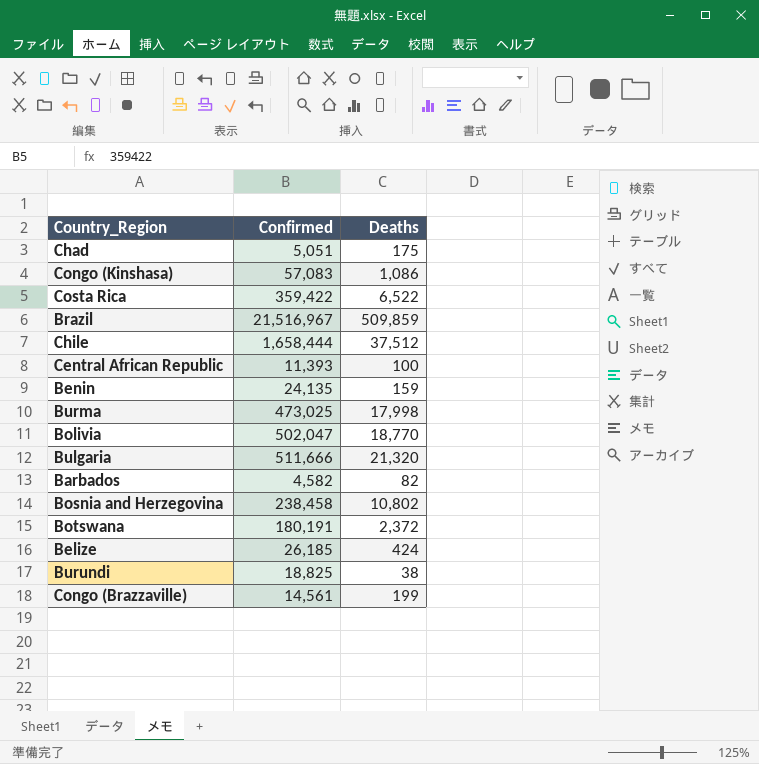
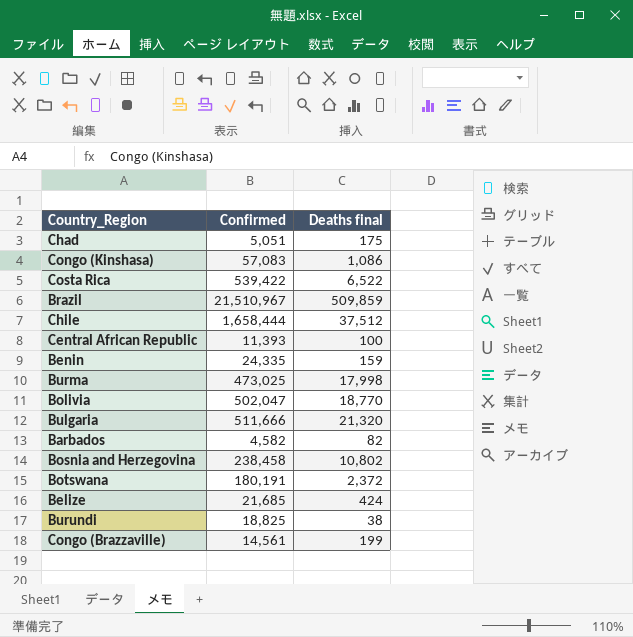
column name: Deaths -> Deaths final
Costa Rica | Confirmed: 359,422 -> 539,422
Brazil | Confirmed: 21,516,967 -> 21,510,967
Benin | Confirmed: 24,135 -> 24,335
Belize | Confirmed: 26,185 -> 21,685

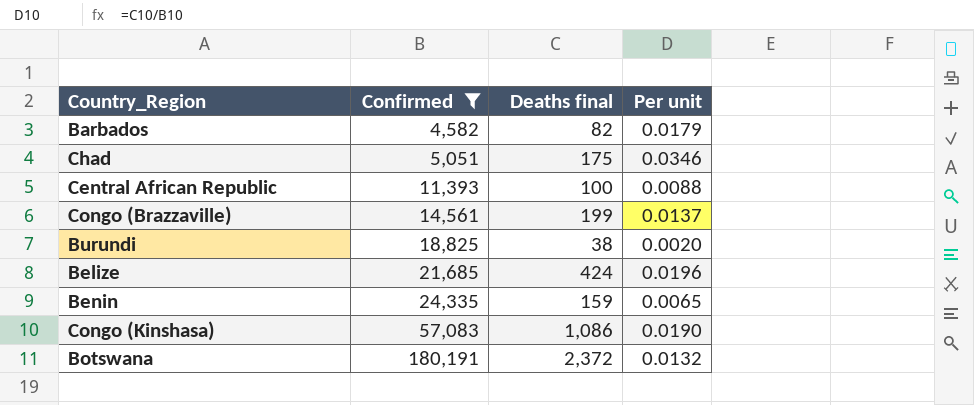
filter: none -> Confirmed <= 180,191
row order: none -> Confirmed ascending
column Per unit | formula: none -> [Deaths final] / [Confirmed]

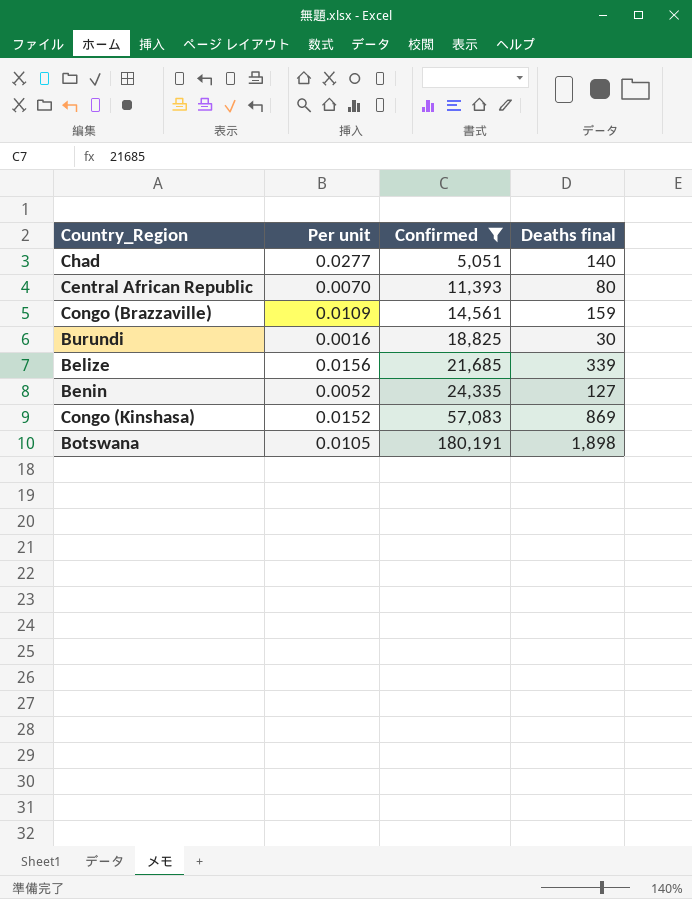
column Per unit | position: 4 -> 2
row Barbados: 4,582 | 82 | 0.0179 -> none
Chad | Per unit: 0.0346 -> 0.0277
Chad | Deaths final: 175 -> 140
Central African Republic | Per unit: 0.0088 -> 0.0070
Central African Republic | Deaths final: 100 -> 80
Congo (Brazzaville) | Per unit: 0.0137 -> 0.0109
Congo (Brazzaville) | Deaths final: 199 -> 159
Burundi | Per unit: 0.0020 -> 0.0016
Burundi | Deaths final: 38 -> 30
Belize | Per unit: 0.0196 -> 0.0156
Belize | Deaths final: 424 -> 339
Benin | Per unit: 0.0065 -> 0.0052
Benin | Deaths final: 159 -> 127
Congo (Kinshasa) | Per unit: 0.0190 -> 0.0152
Congo (Kinshasa) | Deaths final: 1,086 -> 869
Botswana | Per unit: 0.0132 -> 0.0105
Botswana | Deaths final: 2,372 -> 1,898

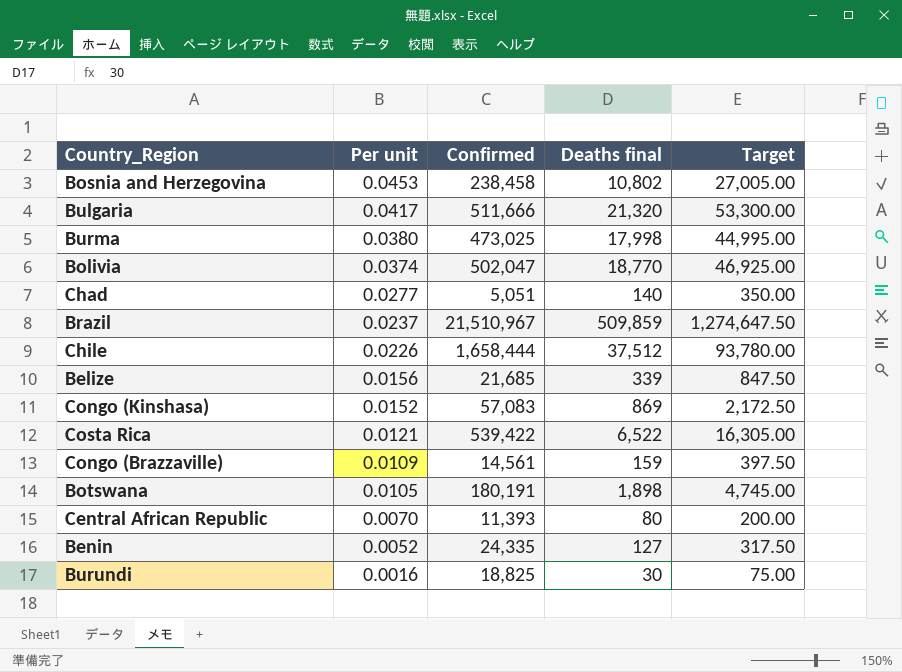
filter: Confirmed <= 180,191 -> none
row order: Confirmed ascending -> Per unit descending
column Target | formula: none -> [Deaths final] * 2.5

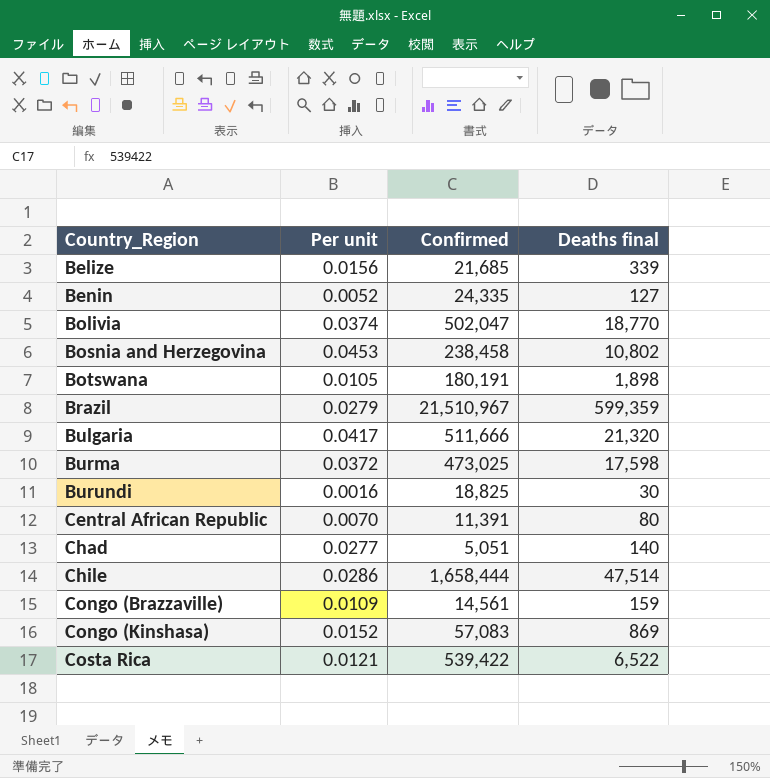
row order: Per unit descending -> Country_Region ascending
column Target | formula: [Deaths final] * 2.5 -> none
Brazil | Per unit: 0.0237 -> 0.0279
Brazil | Deaths final: 509,859 -> 599,359
Burma | Per unit: 0.0380 -> 0.0372
Burma | Deaths final: 17,998 -> 17,598
Central African Republic | Confirmed: 11,393 -> 11,391
Chile | Per unit: 0.0226 -> 0.0286
Chile | Deaths final: 37,512 -> 47,514

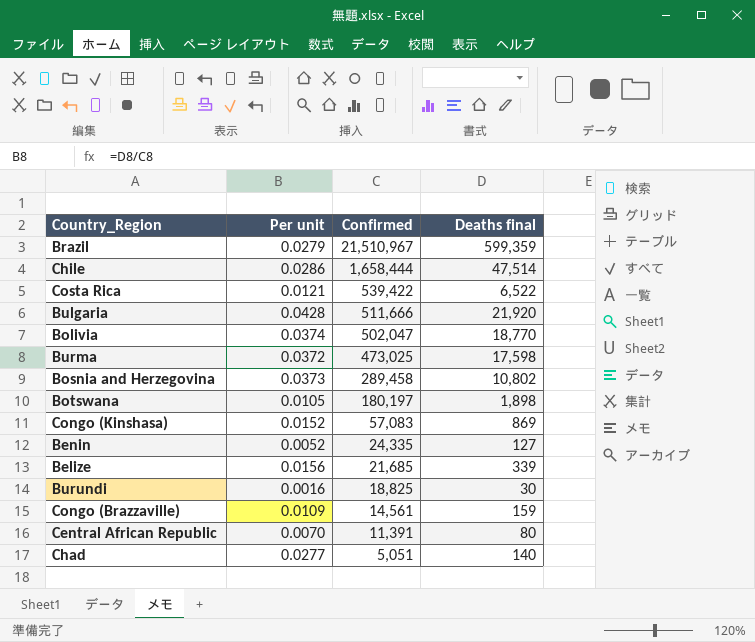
row order: Country_Region ascending -> Confirmed descending
Bulgaria | Per unit: 0.0417 -> 0.0428
Bulgaria | Deaths final: 21,320 -> 21,920
Bosnia and Herzegovina | Per unit: 0.0453 -> 0.0373
Bosnia and Herzegovina | Confirmed: 238,458 -> 289,458
Botswana | Confirmed: 180,191 -> 180,197

